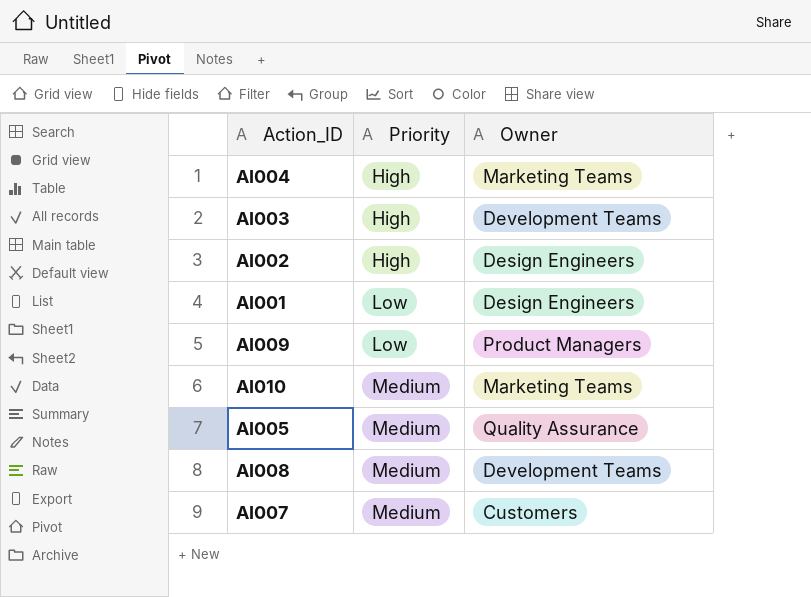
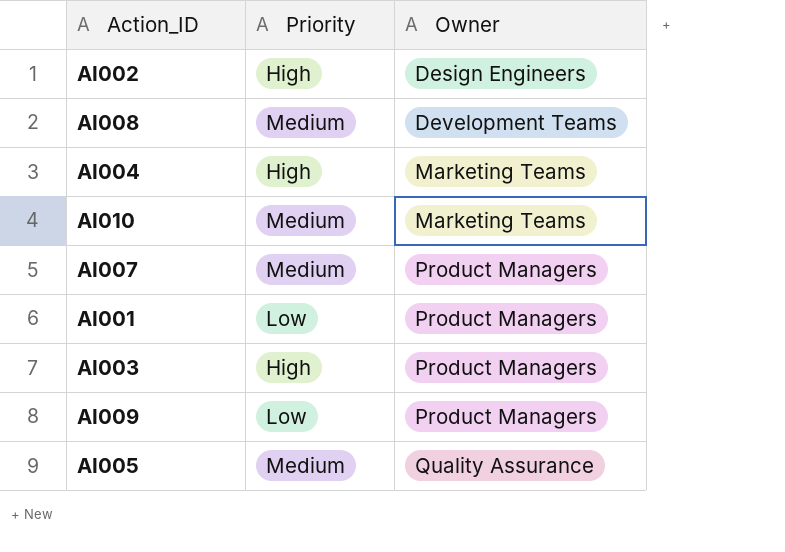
row order: Priority ascending -> Owner ascending
AI007 | Owner: Customers -> Product Managers
AI001 | Owner: Design Engineers -> Product Managers
AI003 | Owner: Development Teams -> Product Managers

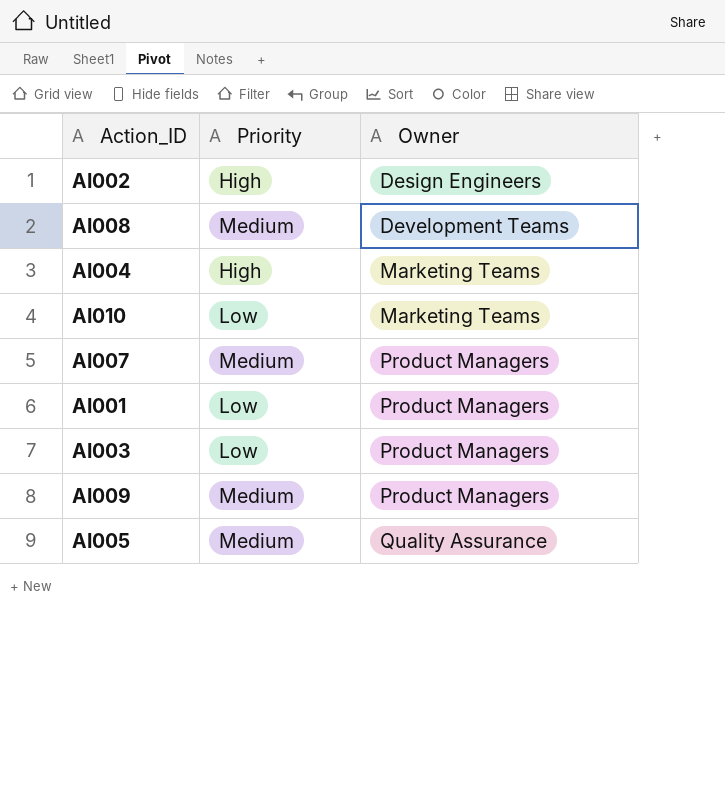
AI010 | Priority: Medium -> Low
AI003 | Priority: High -> Low
AI009 | Priority: Low -> Medium

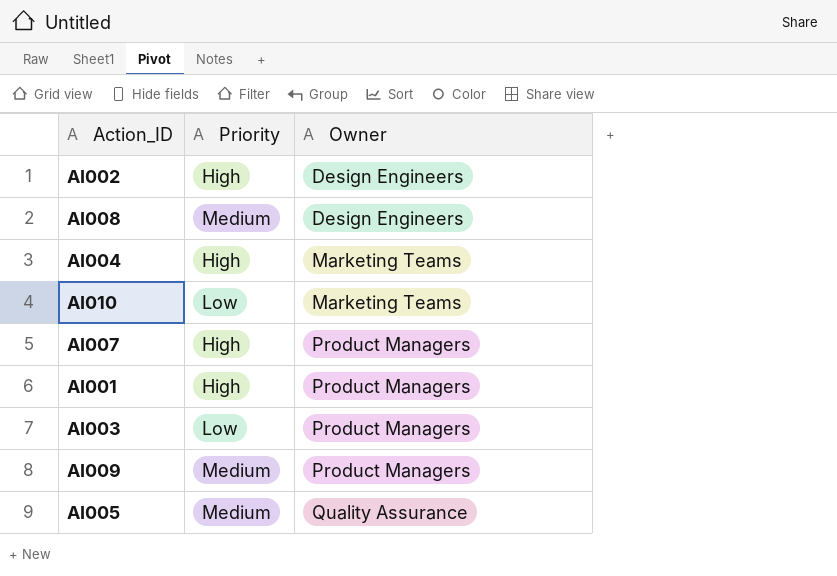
AI008 | Owner: Development Teams -> Design Engineers
AI007 | Priority: Medium -> High
AI001 | Priority: Low -> High

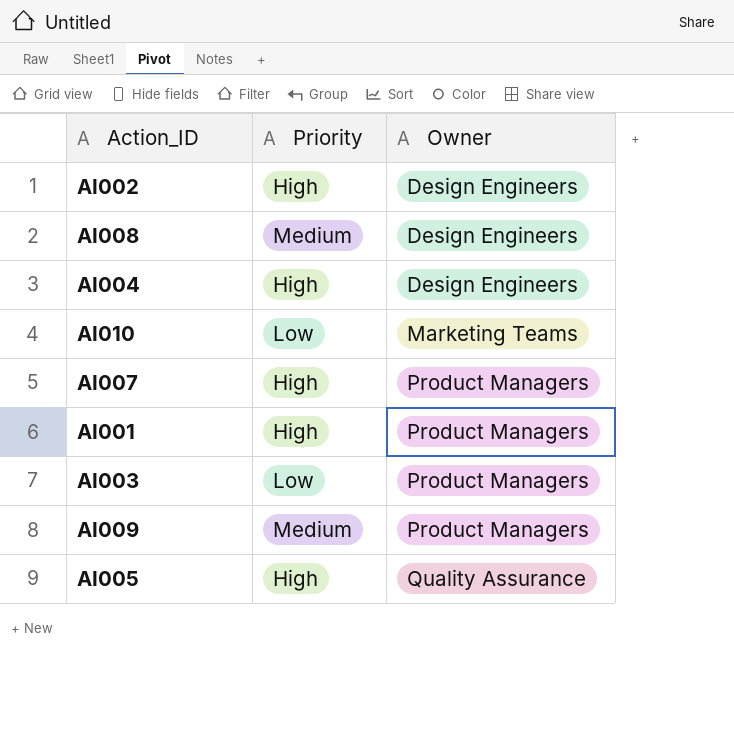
AI004 | Owner: Marketing Teams -> Design Engineers
AI005 | Priority: Medium -> High

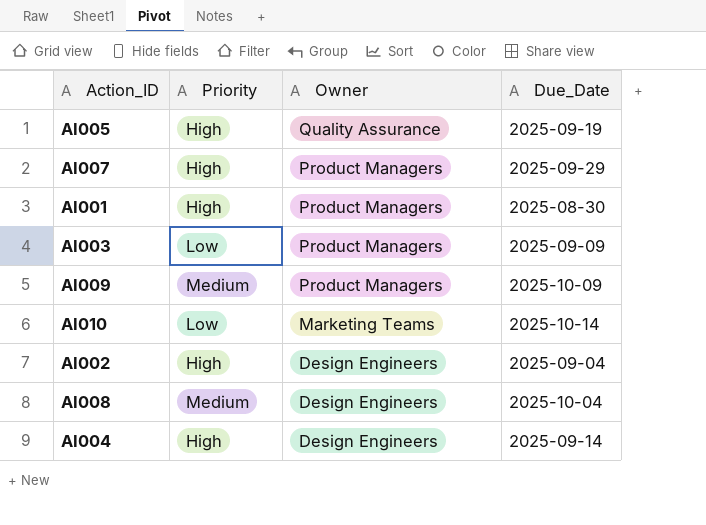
row order: Owner ascending -> Owner descending
column Due_Date | position: none -> 4

